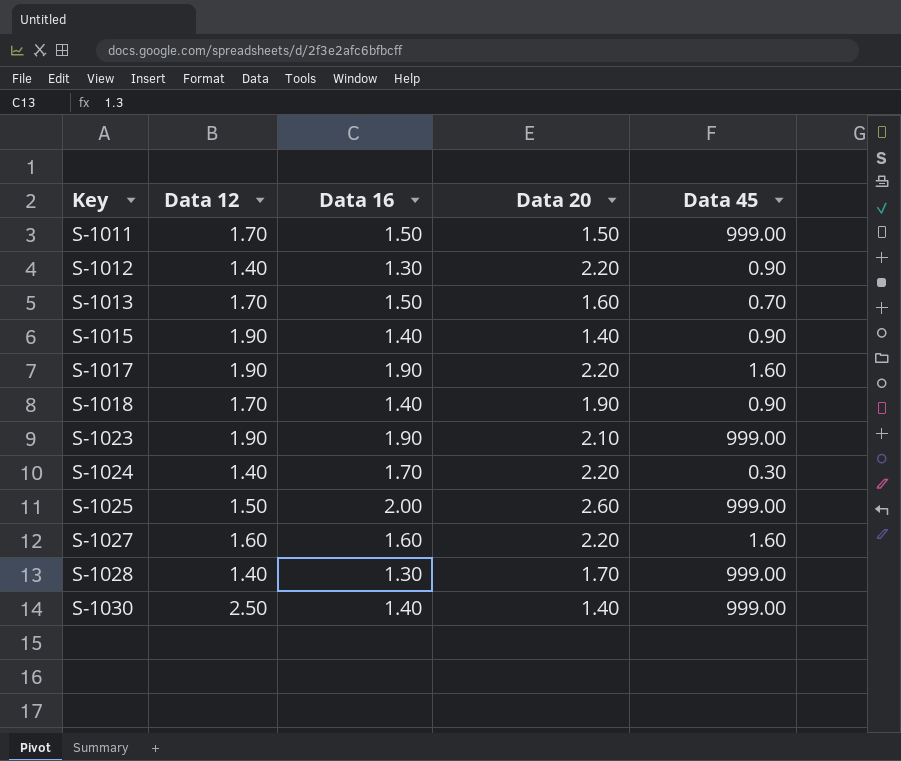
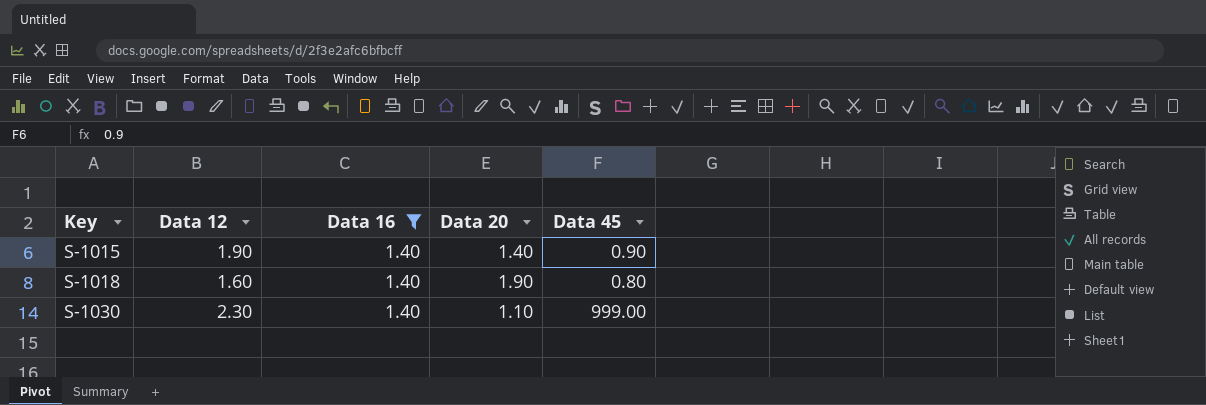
filter: none -> Data 16 = 1.40
S-1018 | Data 12: 1.70 -> 1.60
S-1018 | Data 45: 0.90 -> 0.80
S-1030 | Data 12: 2.50 -> 2.30
S-1030 | Data 20: 1.40 -> 1.10

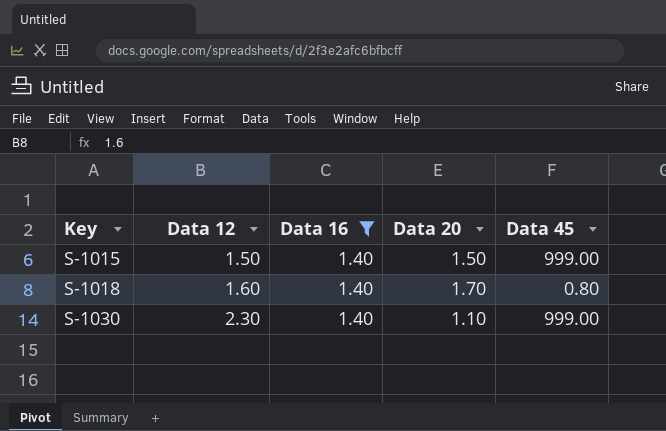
S-1015 | Data 12: 1.90 -> 1.50
S-1015 | Data 20: 1.40 -> 1.50
S-1015 | Data 45: 0.90 -> 999.00
S-1018 | Data 20: 1.90 -> 1.70

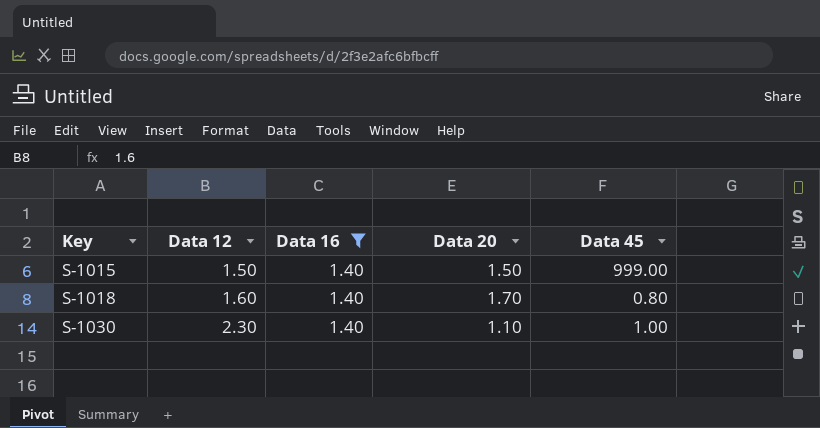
S-1030 | Data 45: 999.00 -> 1.00

